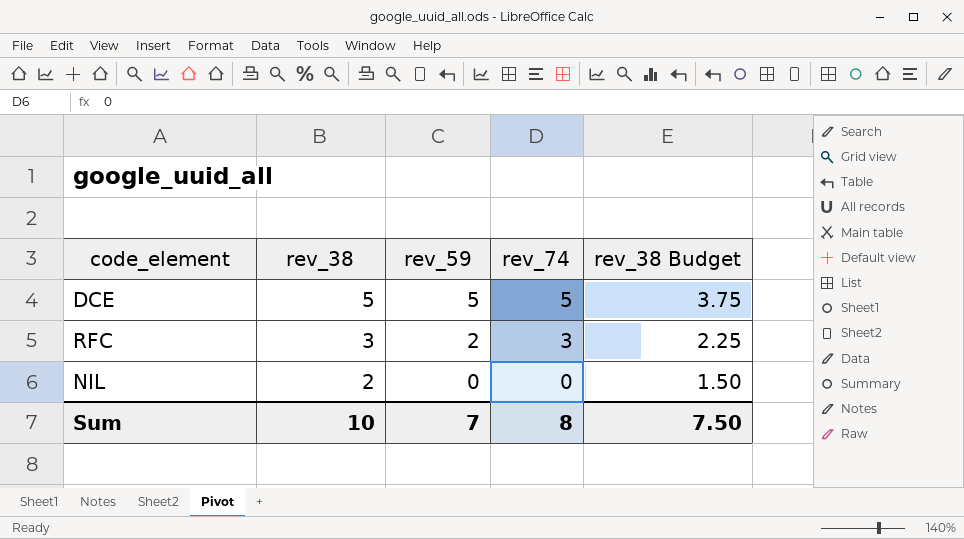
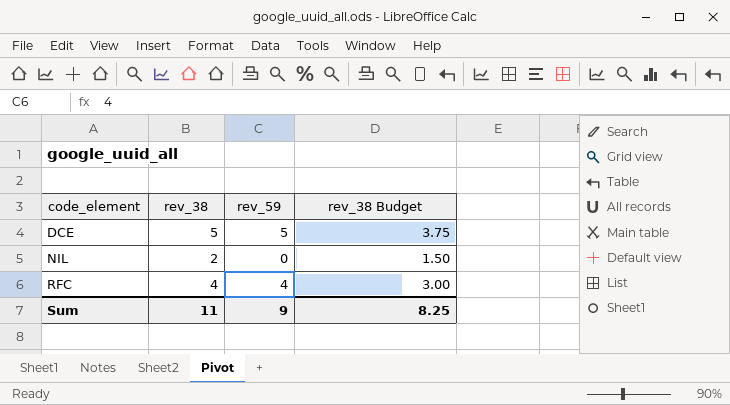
row order: rev_38 descending -> code_element ascending
column rev_74 | position: 4 -> none
RFC | rev_38: 3 -> 4
RFC | rev_59: 2 -> 4
RFC | rev_38 Budget: 2.25 -> 3.00
Sum | rev_38: 10 -> 11
Sum | rev_59: 7 -> 9
Sum | rev_38 Budget: 7.50 -> 8.25

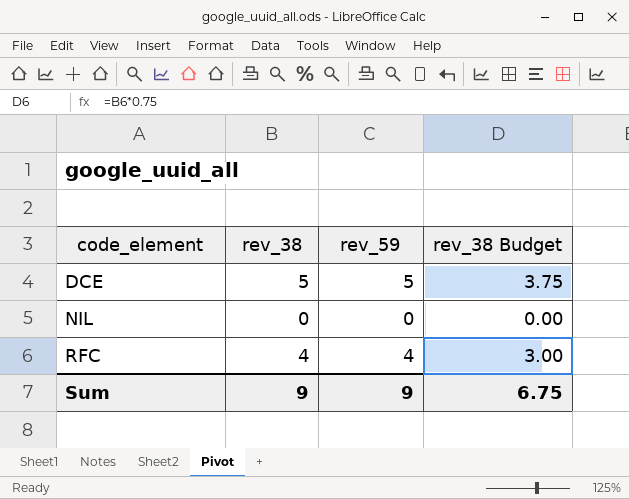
NIL | rev_38: 2 -> 0
NIL | rev_38 Budget: 1.50 -> 0.00
Sum | rev_38: 11 -> 9
Sum | rev_38 Budget: 8.25 -> 6.75

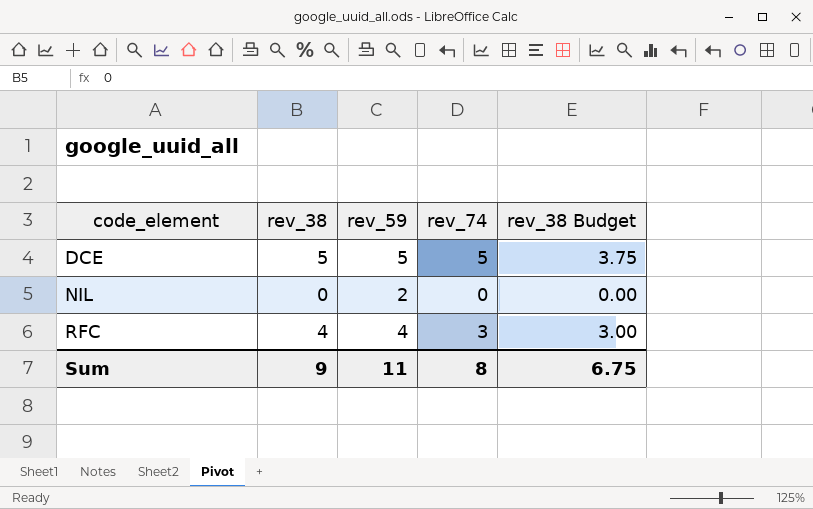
column rev_74 | position: none -> 4
NIL | rev_59: 0 -> 2
Sum | rev_59: 9 -> 11

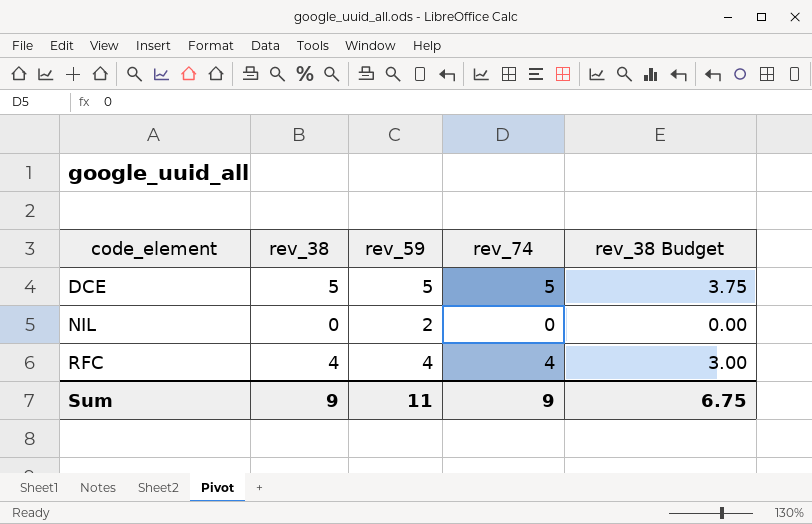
RFC | rev_74: 3 -> 4
Sum | rev_74: 8 -> 9

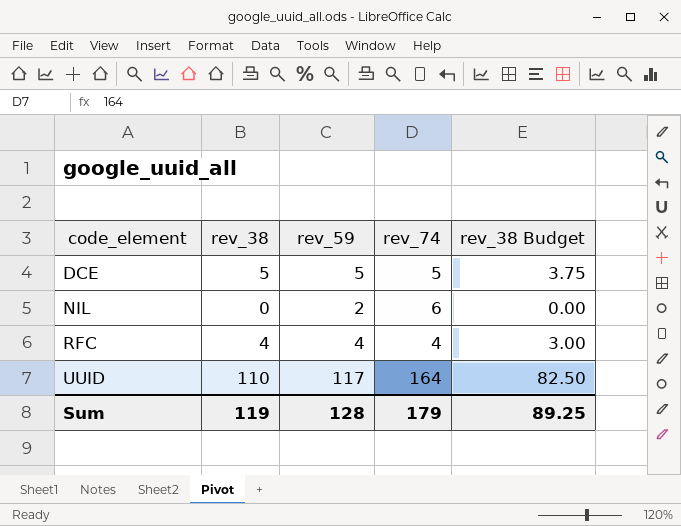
NIL | rev_74: 0 -> 6
row UUID: none -> 110 | 117 | 164 | 82.50
Sum | rev_38: 9 -> 119
Sum | rev_59: 11 -> 128
Sum | rev_74: 9 -> 179
Sum | rev_38 Budget: 6.75 -> 89.25

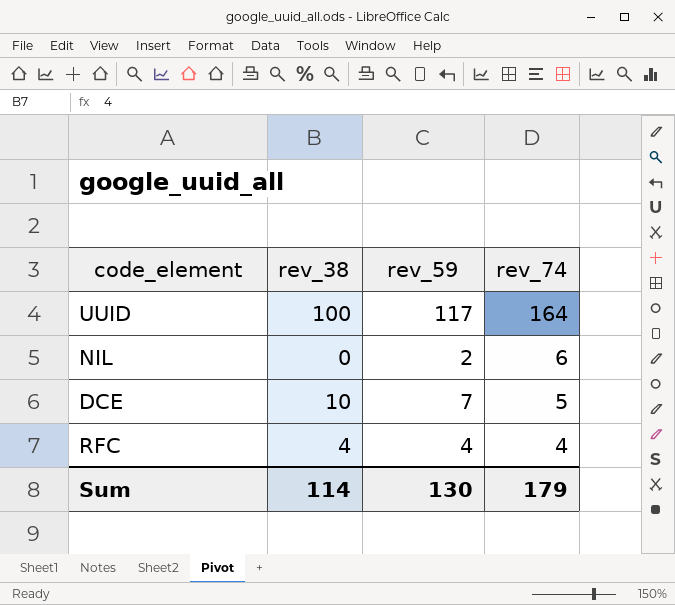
row order: code_element ascending -> rev_74 descending
column rev_38 Budget | formula: [rev_38] * 0.75 -> none
UUID | rev_38: 110 -> 100
DCE | rev_38: 5 -> 10
DCE | rev_59: 5 -> 7
Sum | rev_38: 119 -> 114
Sum | rev_59: 128 -> 130

